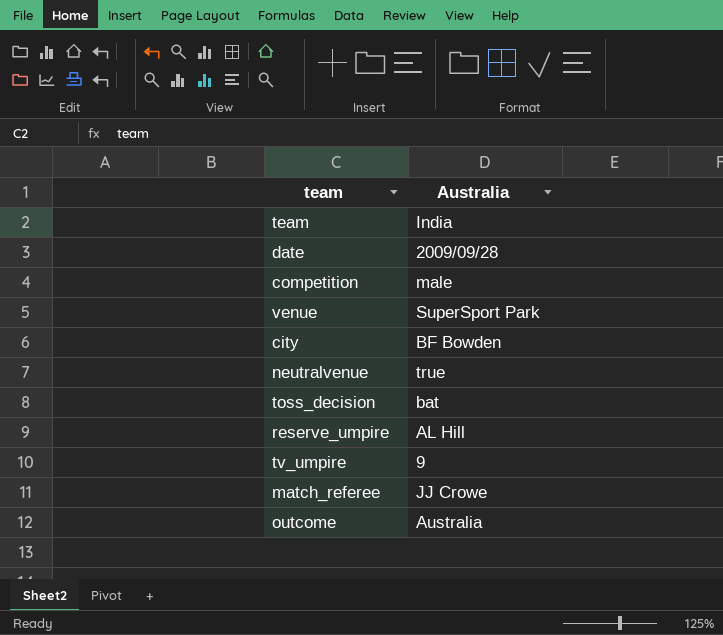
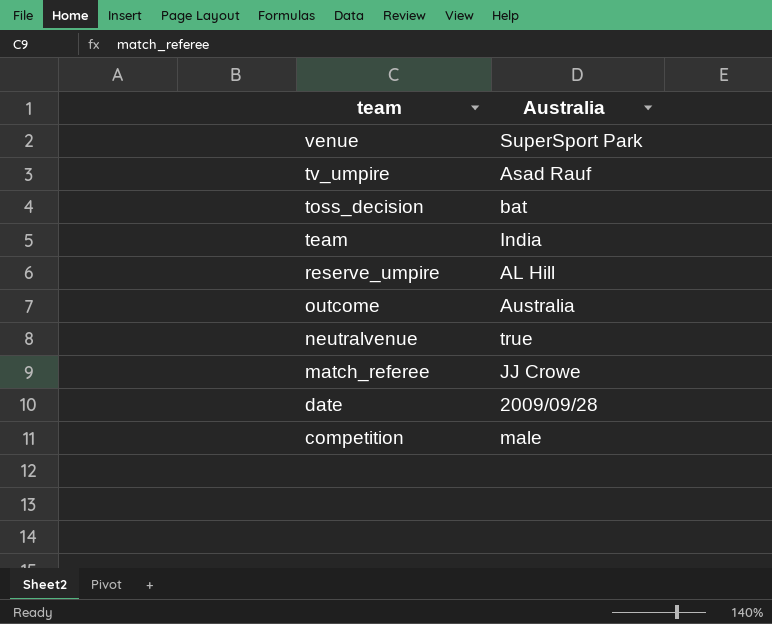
row order: none -> team descending
row city: BF Bowden -> none
tv_umpire | Australia: 9 -> Asad Rauf

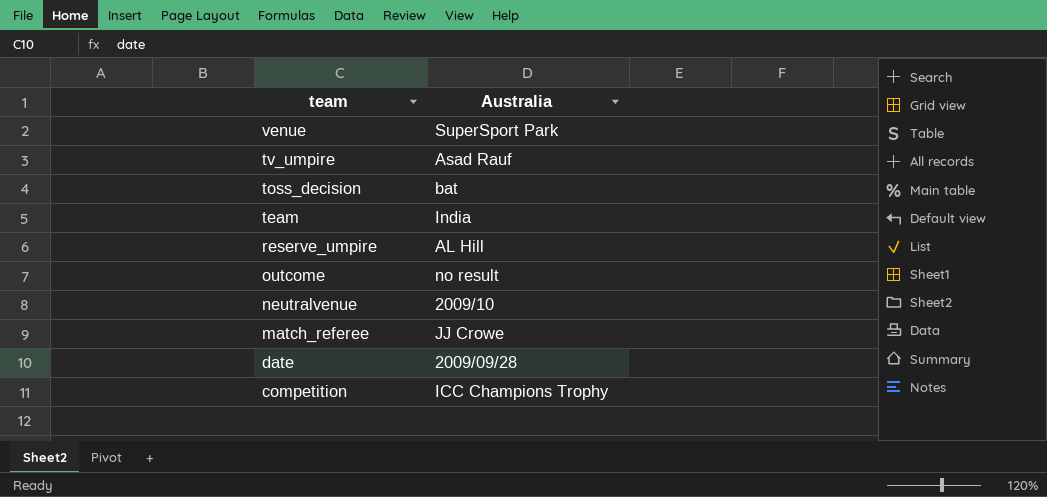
outcome | Australia: Australia -> no result
neutralvenue | Australia: true -> 2009/10
competition | Australia: male -> ICC Champions Trophy

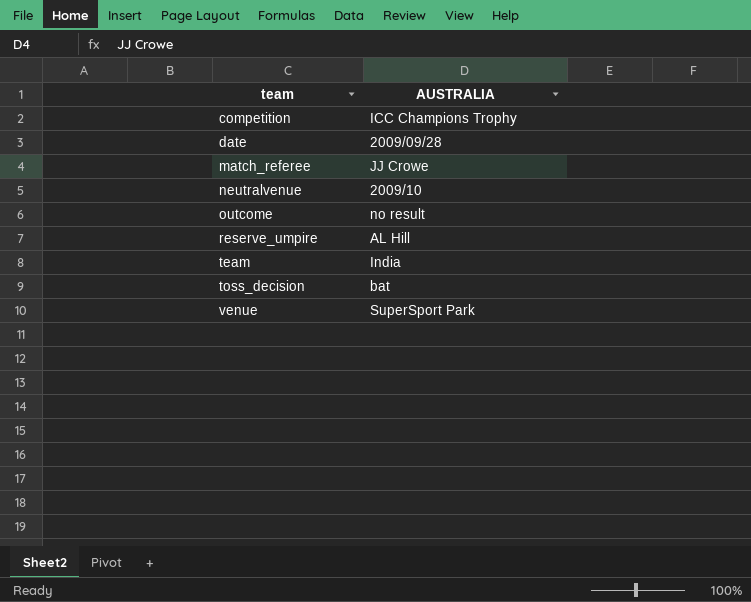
row order: team descending -> team ascending
column name: Australia -> AUSTRALIA
row tv_umpire: Asad Rauf -> none

